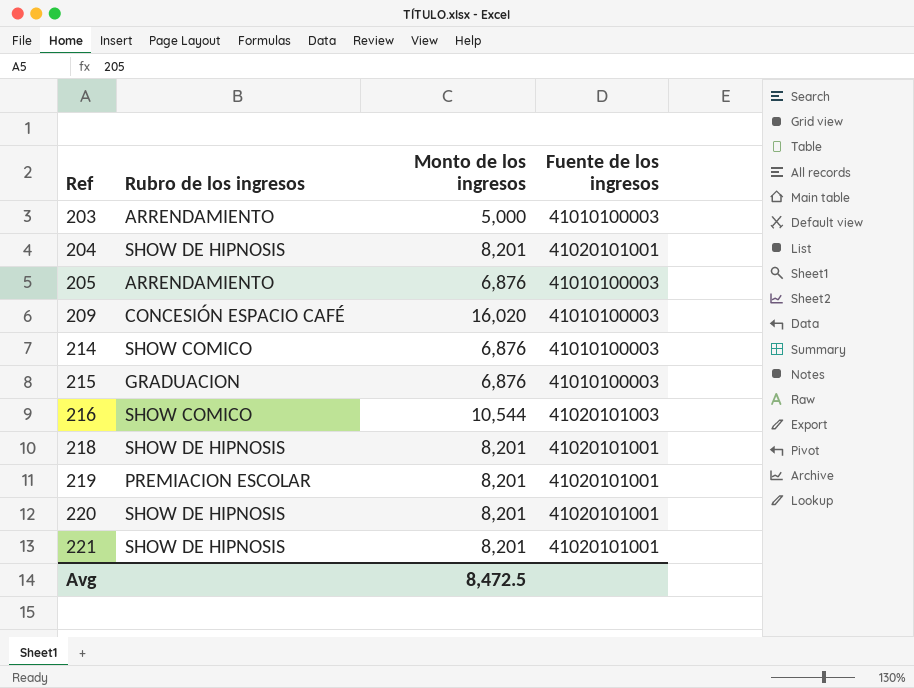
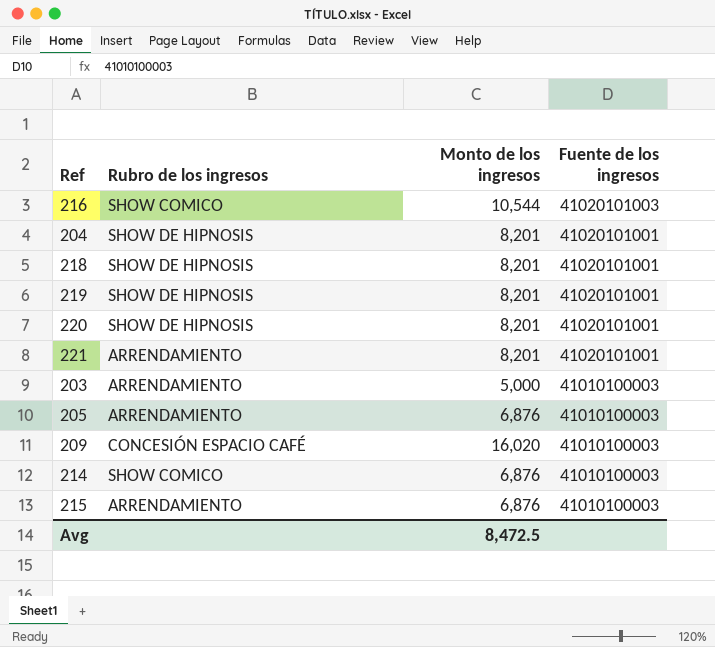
row order: Ref ascending -> Fuente de los ingresos descending
219 | Rubro de los ingresos: PREMIACION ESCOLAR -> SHOW DE HIPNOSIS
221 | Rubro de los ingresos: SHOW DE HIPNOSIS -> ARRENDAMIENTO
215 | Rubro de los ingresos: GRADUACION -> ARRENDAMIENTO

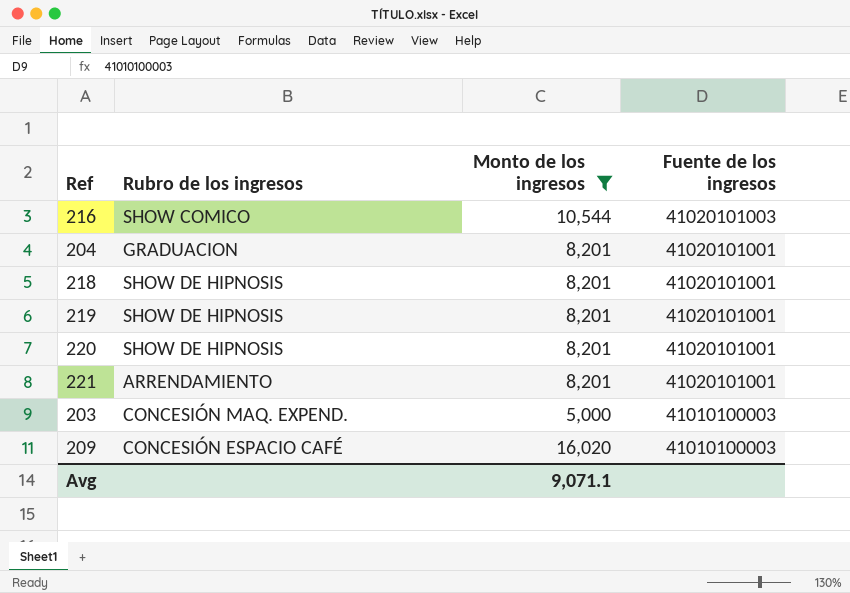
filter: none -> Monto de los ingresos != 6,876
204 | Rubro de los ingresos: SHOW DE HIPNOSIS -> GRADUACION
203 | Rubro de los ingresos: ARRENDAMIENTO -> CONCESIÓN MAQ. EXPEND.
Avg | Monto de los ingresos: 8,472.5 -> 9,071.1

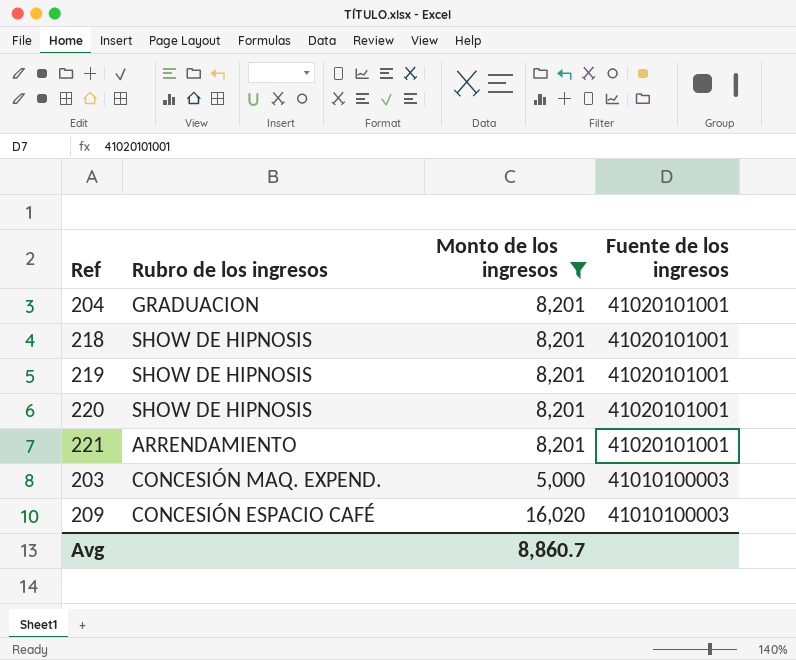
row 216: SHOW COMICO | 10,544 | 41020101003 -> none
Avg | Monto de los ingresos: 9,071.1 -> 8,860.7

